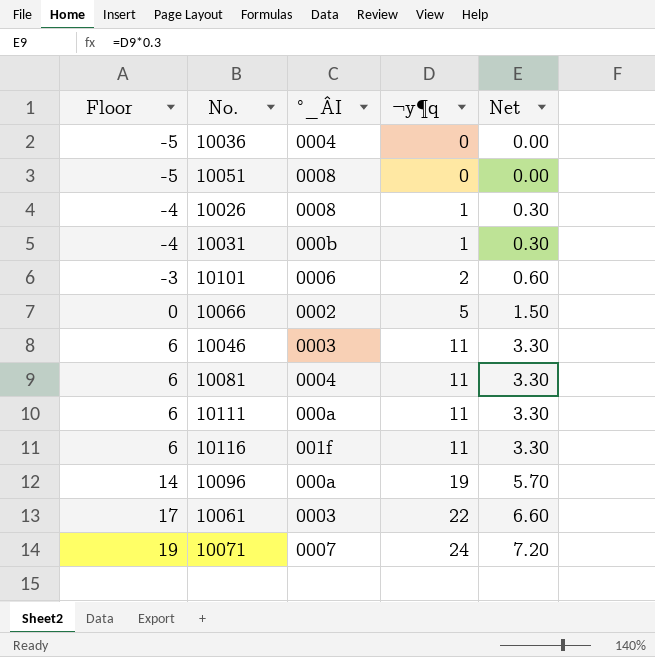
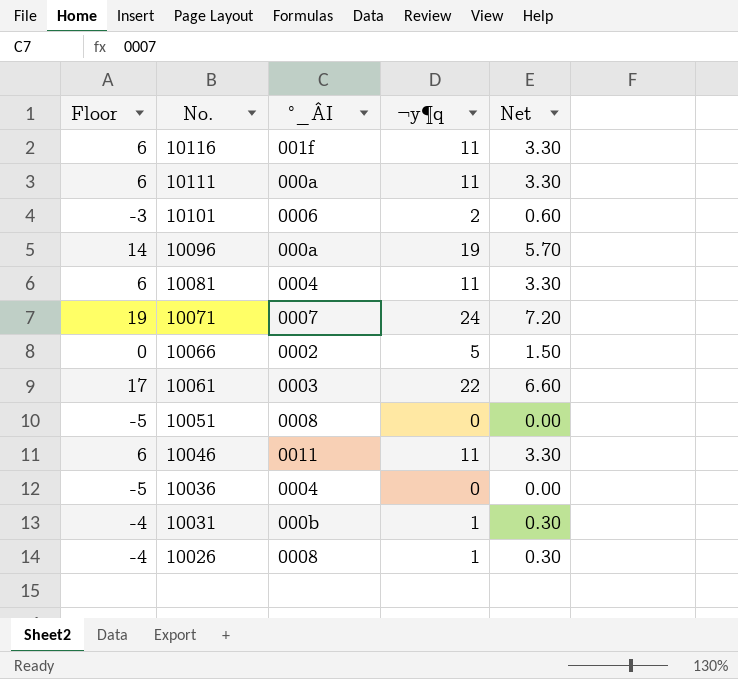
row order: Floor ascending -> No. descending
10046 | °_ÂI: 0003 -> 0011

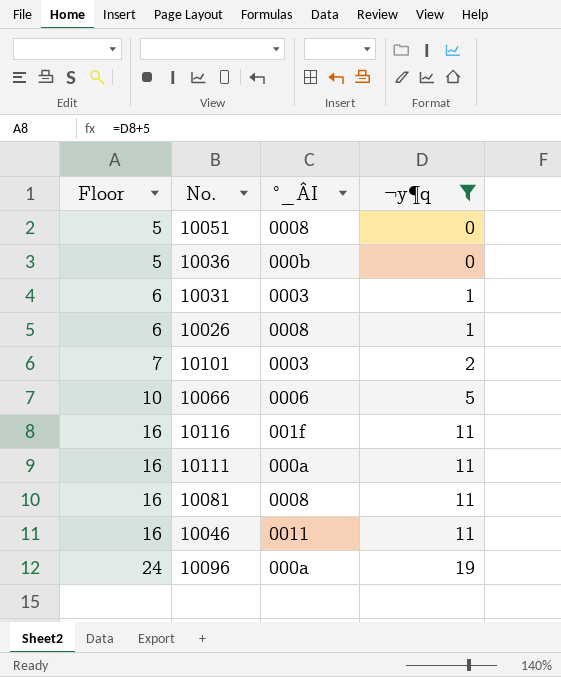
filter: none -> ¬y¶q <= 19
row order: No. descending -> Floor ascending
column Net | formula: [¬y¶q] * 0.3 -> none
column Floor | formula: [¬y¶q] - 5 -> [¬y¶q] + 5
10036 | °_ÂI: 0004 -> 000b
10031 | °_ÂI: 000b -> 0003
10101 | °_ÂI: 0006 -> 0003
10066 | °_ÂI: 0002 -> 0006
10081 | °_ÂI: 0004 -> 0008

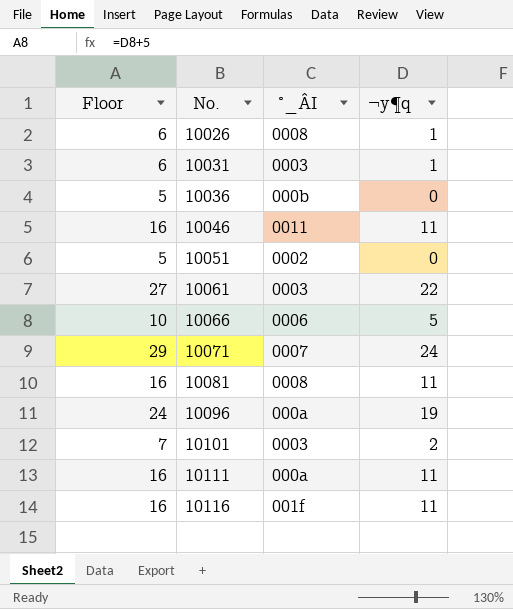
filter: ¬y¶q <= 19 -> none
row order: Floor ascending -> No. ascending
10051 | °_ÂI: 0008 -> 0002

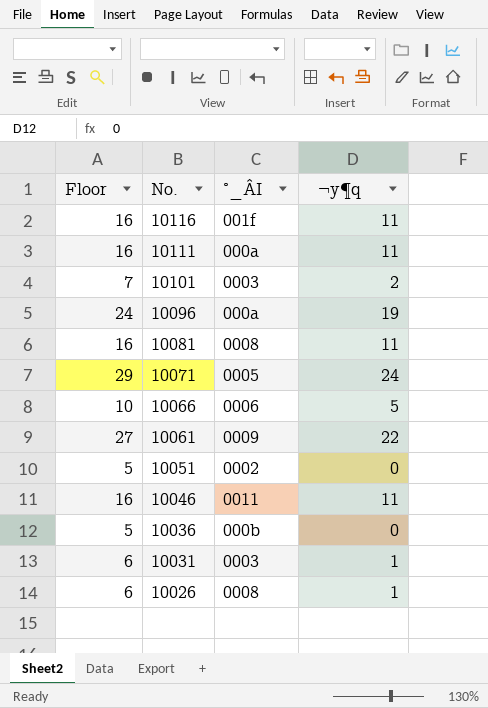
row order: No. ascending -> No. descending
10071 | °_ÂI: 0007 -> 0005
10061 | °_ÂI: 0003 -> 0009

